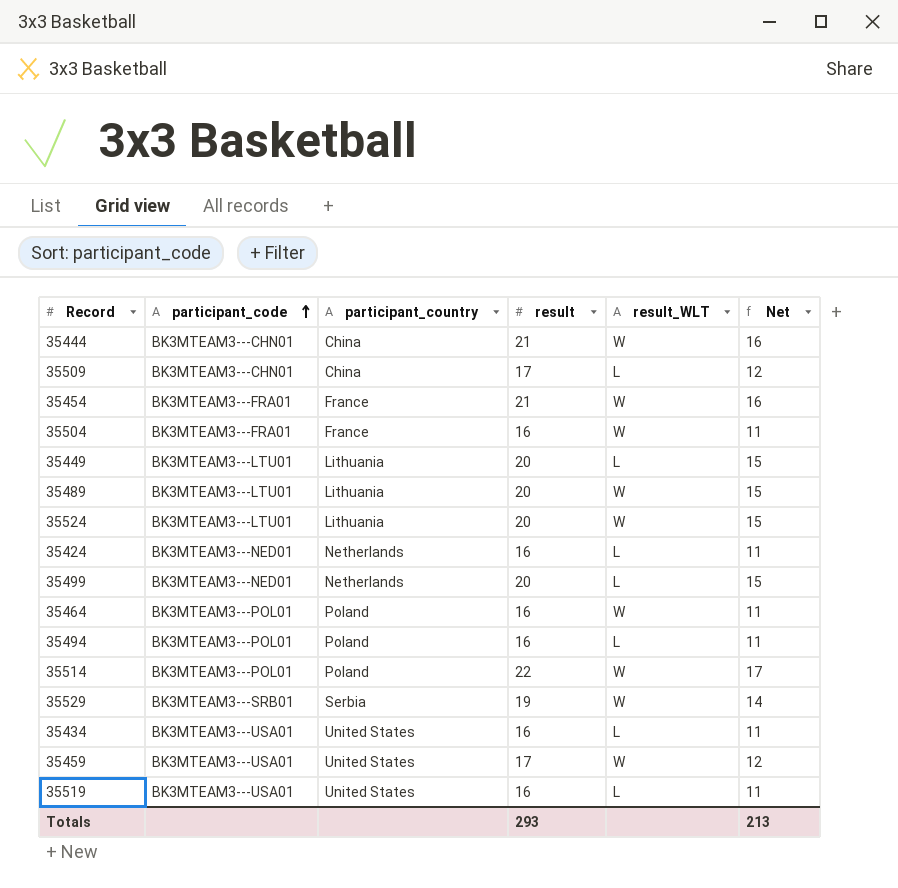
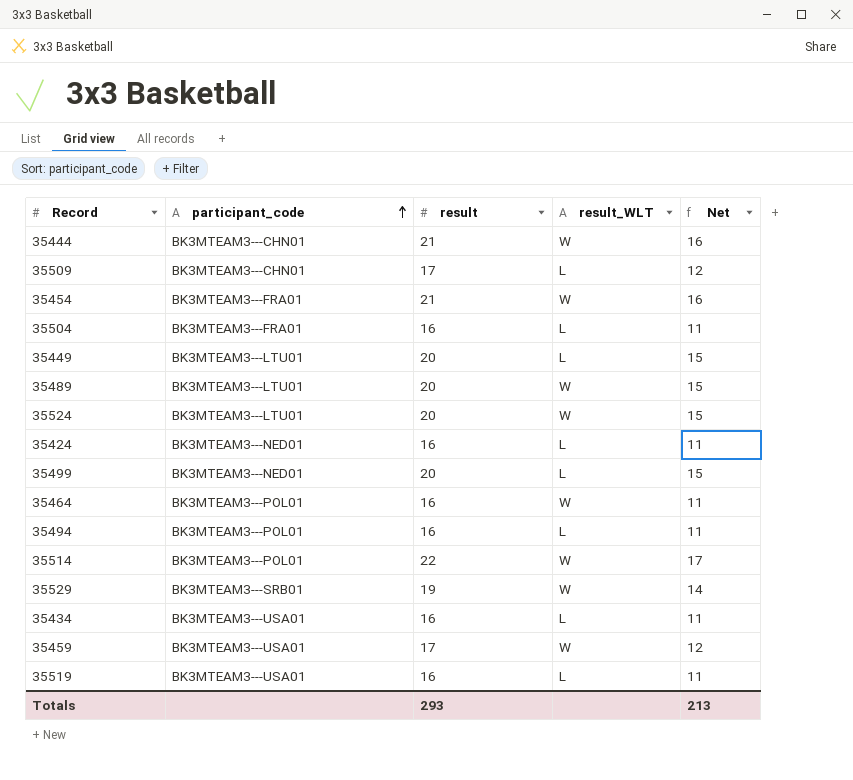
column participant_country | position: 3 -> none
35504 | result_WLT: W -> L

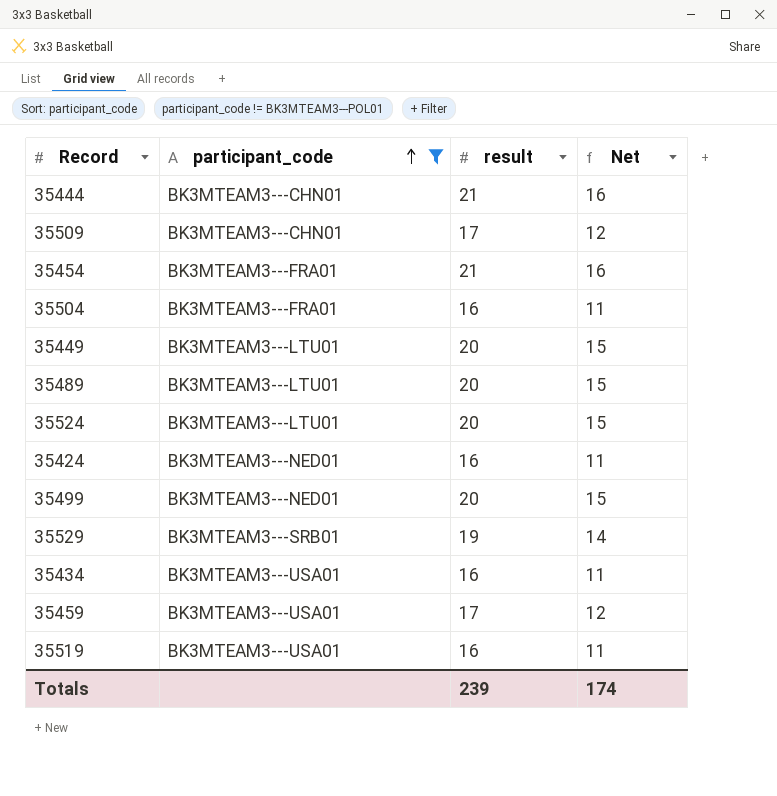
filter: none -> participant_code != BK3MTEAM3---POL01
column result_WLT | position: 4 -> none
Totals | result: 293 -> 239
Totals | Net: 213 -> 174

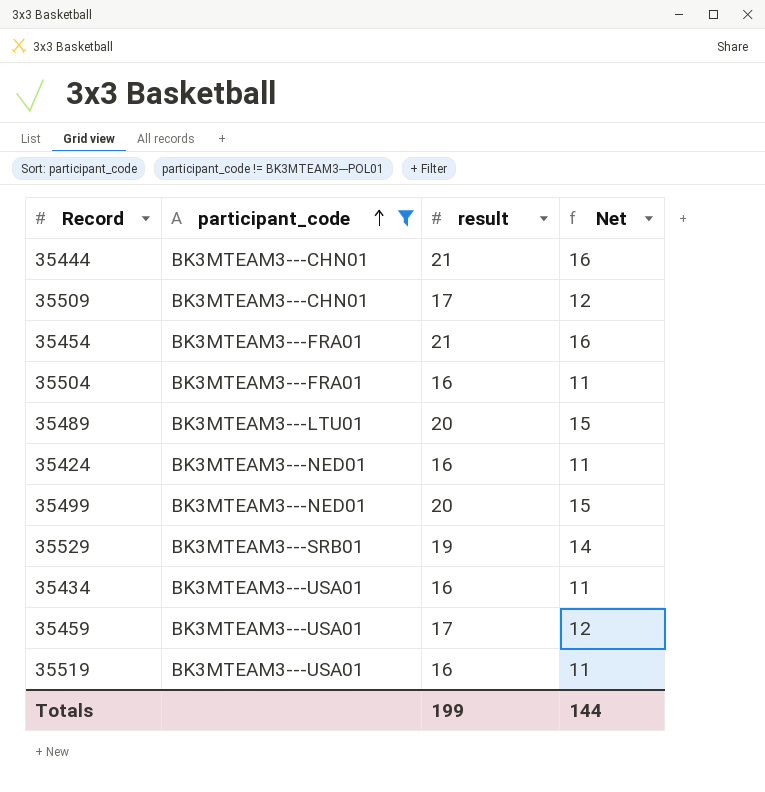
row 35449: BK3MTEAM3---LTU01 | 20 | 15 -> none
row 35524: BK3MTEAM3---LTU01 | 20 | 15 -> none
Totals | result: 239 -> 199
Totals | Net: 174 -> 144

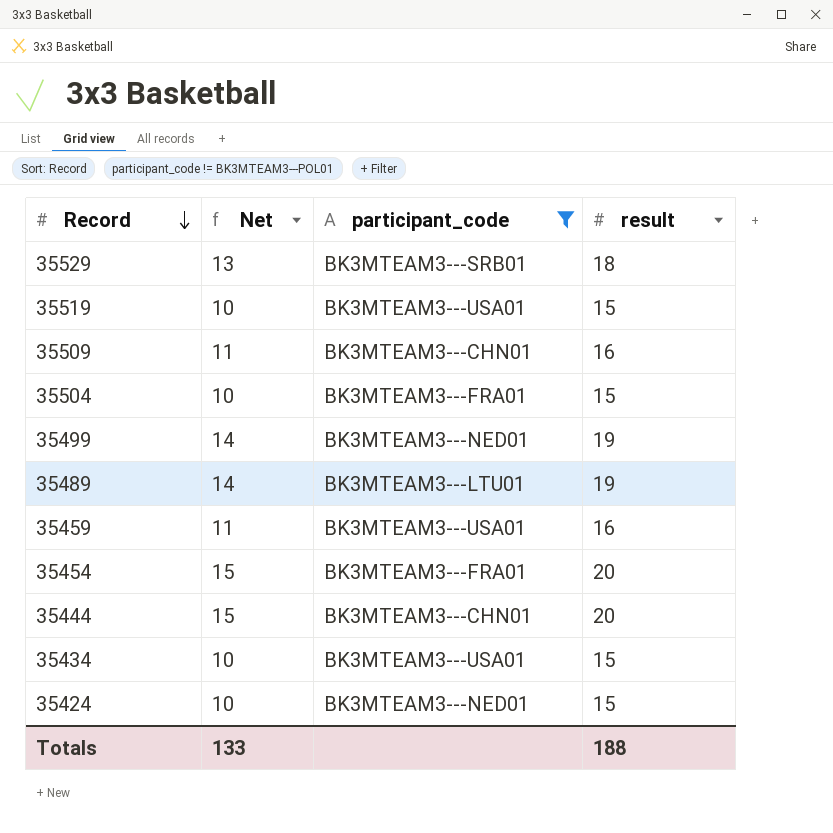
row order: participant_code ascending -> Record descending
column Net | position: 4 -> 2
35529 | Net: 14 -> 13
35529 | result: 19 -> 18
35519 | Net: 11 -> 10
35519 | result: 16 -> 15
35509 | Net: 12 -> 11
35509 | result: 17 -> 16
35504 | Net: 11 -> 10
35504 | result: 16 -> 15
35499 | Net: 15 -> 14
35499 | result: 20 -> 19
35489 | Net: 15 -> 14
35489 | result: 20 -> 19
35459 | Net: 12 -> 11
35459 | result: 17 -> 16
35454 | Net: 16 -> 15
35454 | result: 21 -> 20
35444 | Net: 16 -> 15
35444 | result: 21 -> 20
35434 | Net: 11 -> 10
35434 | result: 16 -> 15
35424 | Net: 11 -> 10
35424 | result: 16 -> 15
Totals | Net: 144 -> 133
Totals | result: 199 -> 188

